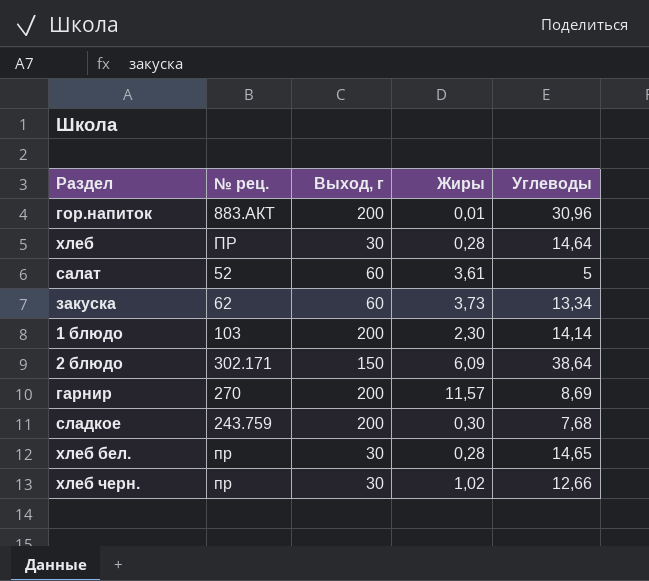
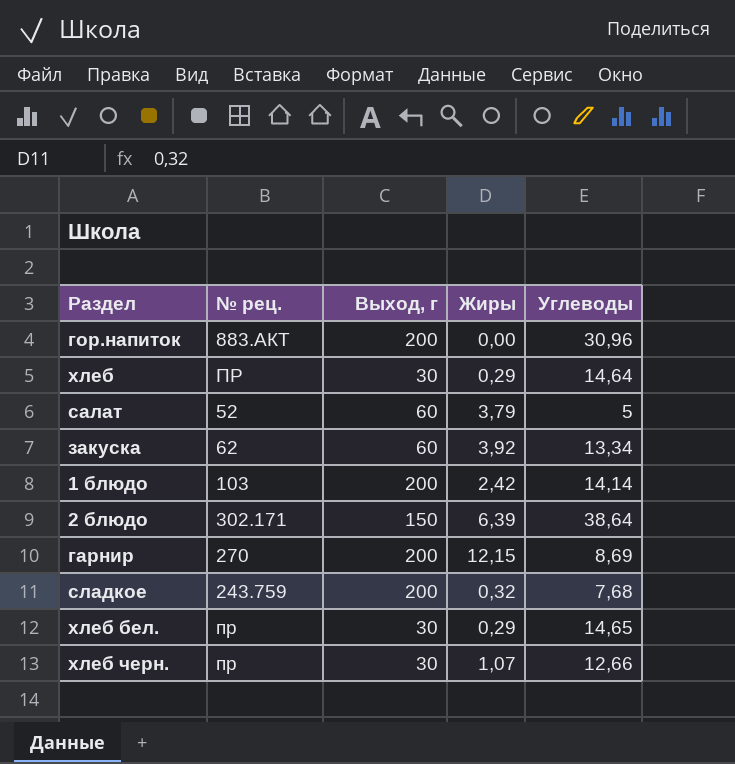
гор.напиток | Жиры: 0,01 -> 0,00
хлеб | Жиры: 0,28 -> 0,29
салат | Жиры: 3,61 -> 3,79
закуска | Жиры: 3,73 -> 3,92
1 блюдо | Жиры: 2,30 -> 2,42
2 блюдо | Жиры: 6,09 -> 6,39
гарнир | Жиры: 11,57 -> 12,15
сладкое | Жиры: 0,30 -> 0,32
хлеб бел. | Жиры: 0,28 -> 0,29
хлеб черн. | Жиры: 1,02 -> 1,07

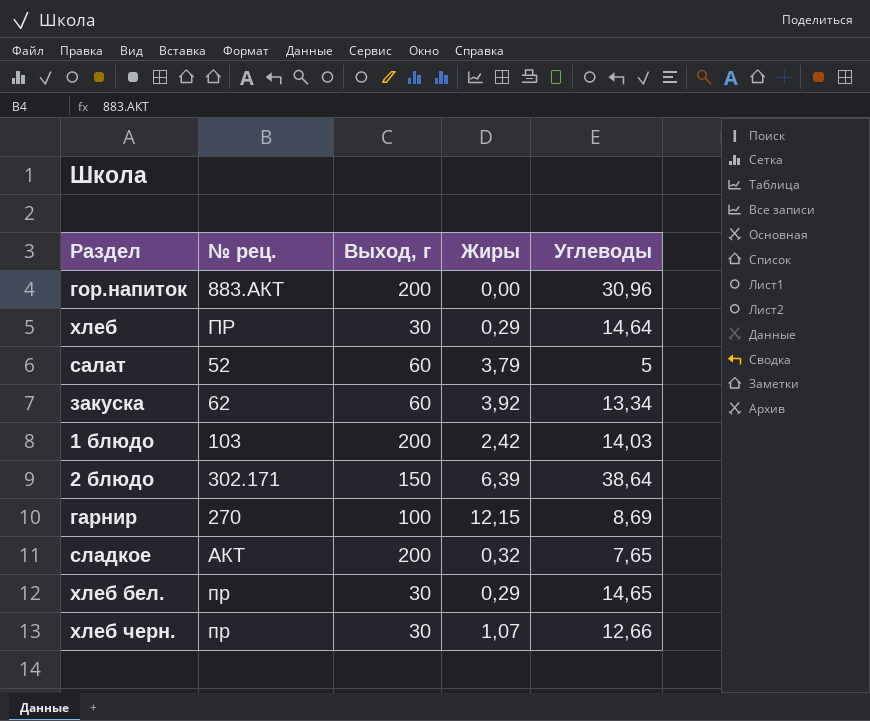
1 блюдо | Углеводы: 14,14 -> 14,03
гарнир | Выход, г: 200 -> 100
сладкое | № рец.: 243.759 -> АКТ
сладкое | Углеводы: 7,68 -> 7,65

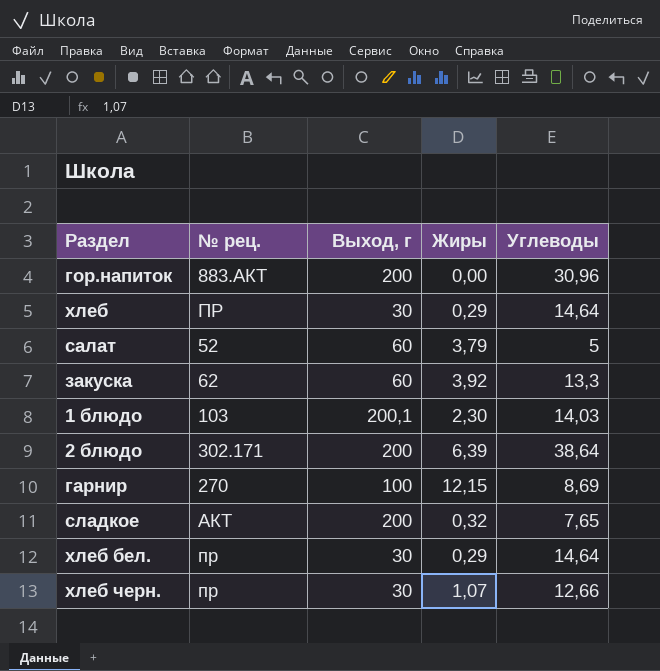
закуска | Углеводы: 13,34 -> 13,3
1 блюдо | Выход, г: 200 -> 200,1
1 блюдо | Жиры: 2,42 -> 2,30
2 блюдо | Выход, г: 150 -> 200
хлеб бел. | Углеводы: 14,65 -> 14,64

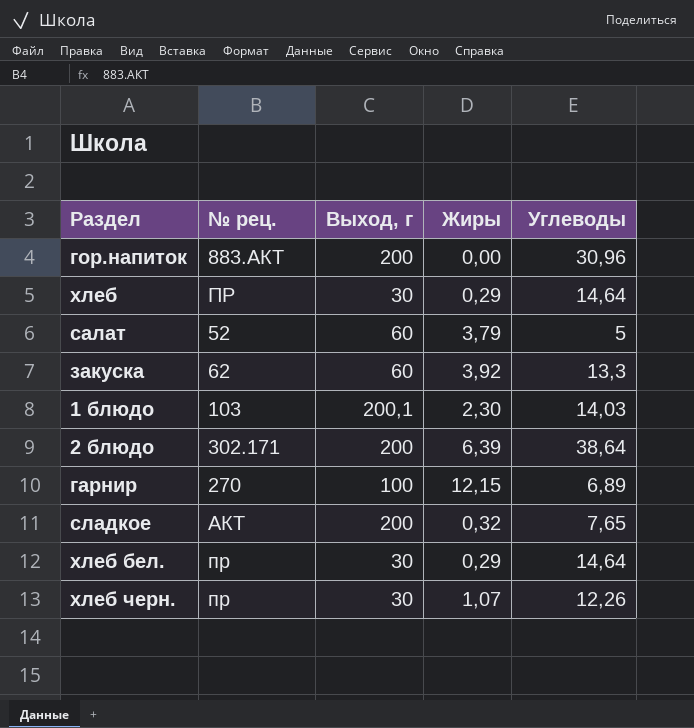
гарнир | Углеводы: 8,69 -> 6,89
хлеб черн. | Углеводы: 12,66 -> 12,26

